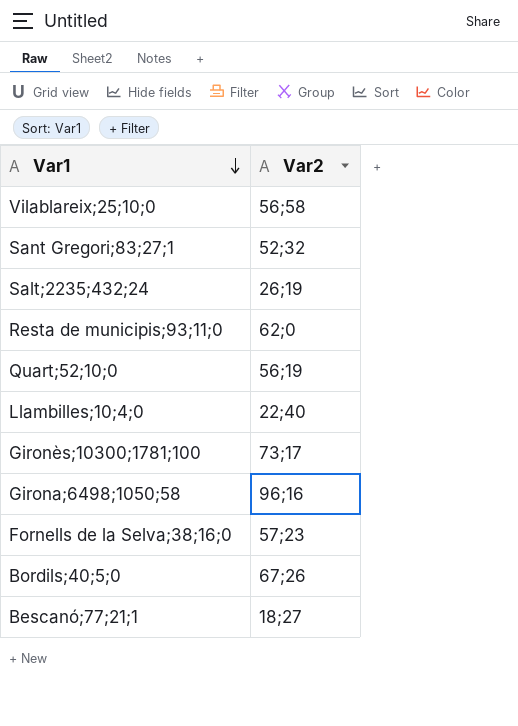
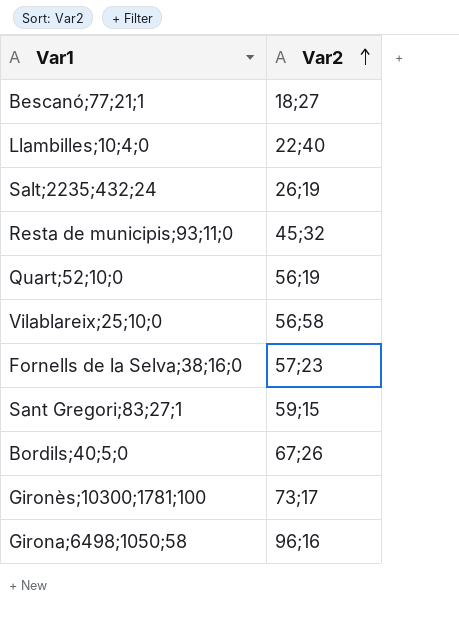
row order: Var1 descending -> Var2 ascending
Resta de municipis;93;11;0 | Var2: 62;0 -> 45;32
Sant Gregori;83;27;1 | Var2: 52;32 -> 59;15

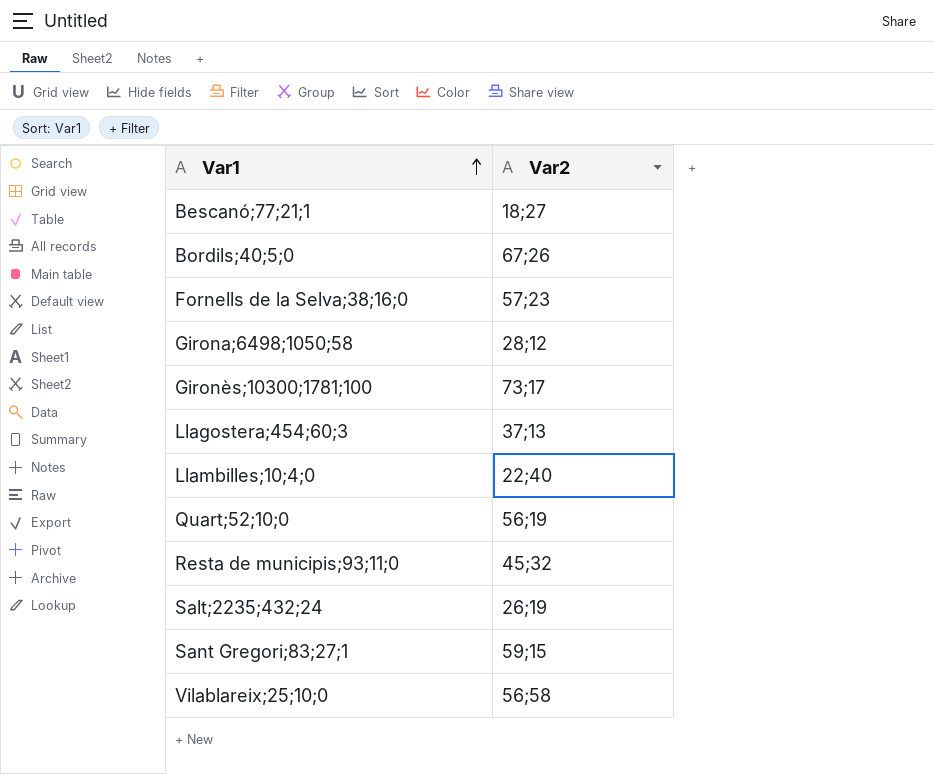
row order: Var2 ascending -> Var1 ascending
Girona;6498;1050;58 | Var2: 96;16 -> 28;12
row Llagostera;454;60;3: none -> 37;13

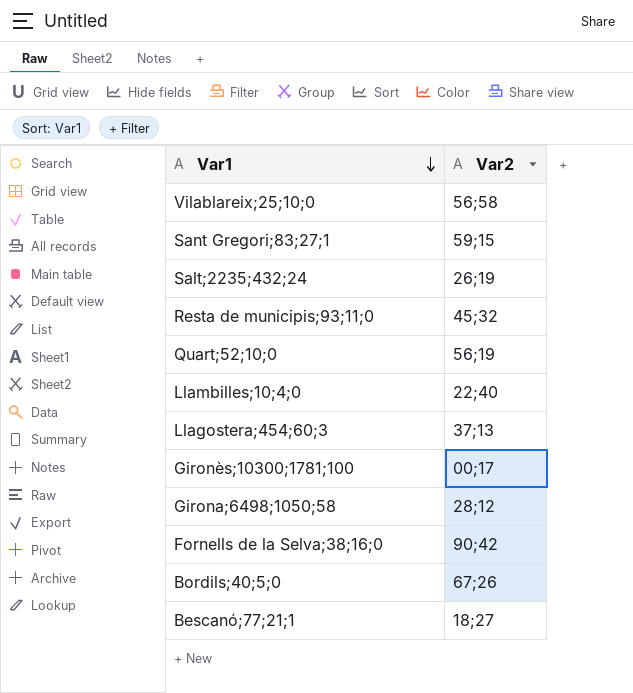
row order: Var1 ascending -> Var1 descending
Gironès;10300;1781;100 | Var2: 73;17 -> 00;17
Fornells de la Selva;38;16;0 | Var2: 57;23 -> 90;42

